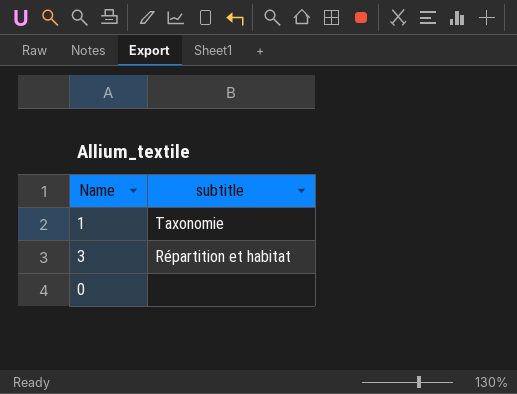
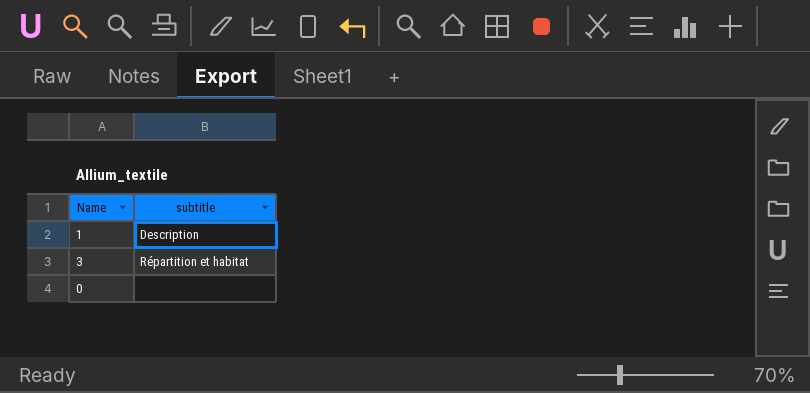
1 | subtitle: Taxonomie -> Description

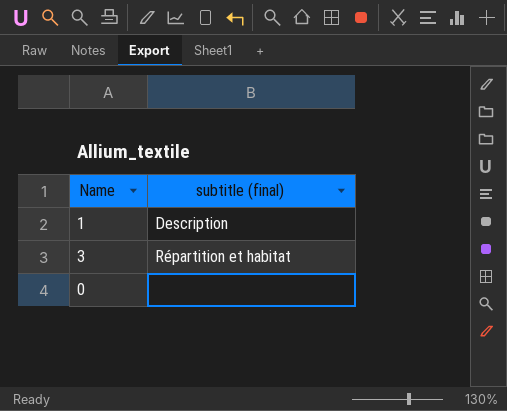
column name: subtitle -> subtitle (final)

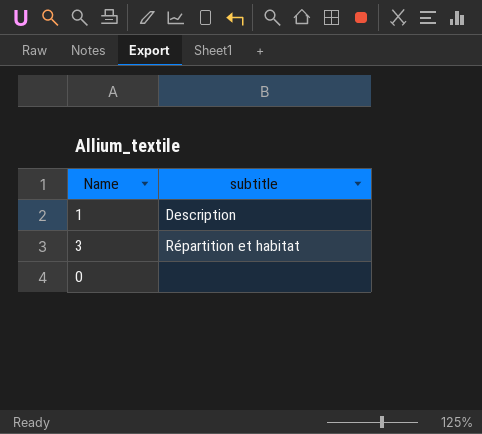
column name: subtitle (final) -> subtitle

